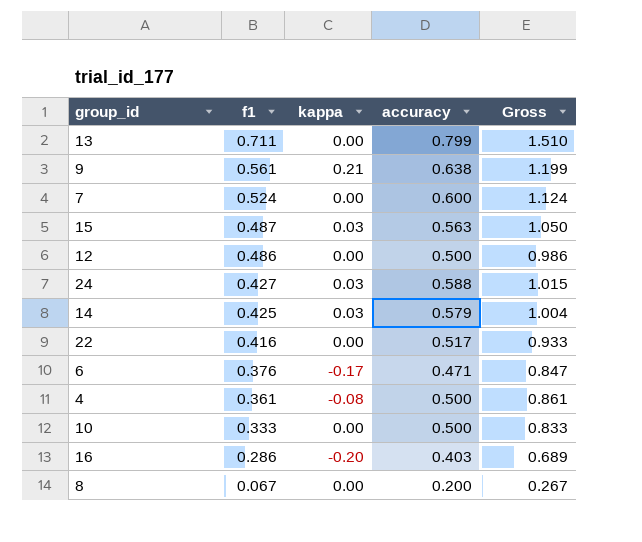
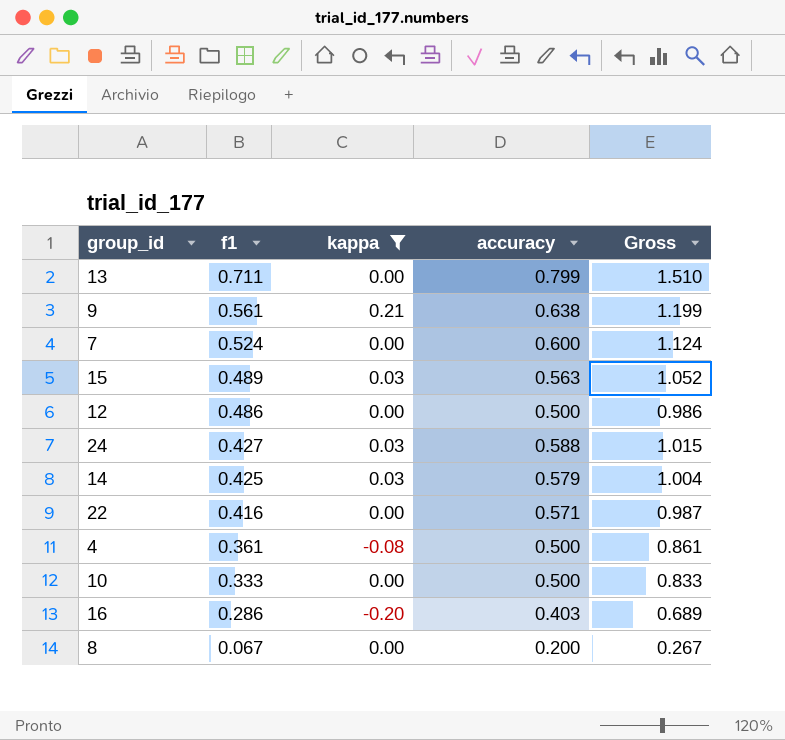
filter: none -> kappa != -0.17
15 | f1: 0.487 -> 0.489
15 | Gross: 1.050 -> 1.052
22 | accuracy: 0.517 -> 0.571
22 | Gross: 0.933 -> 0.987

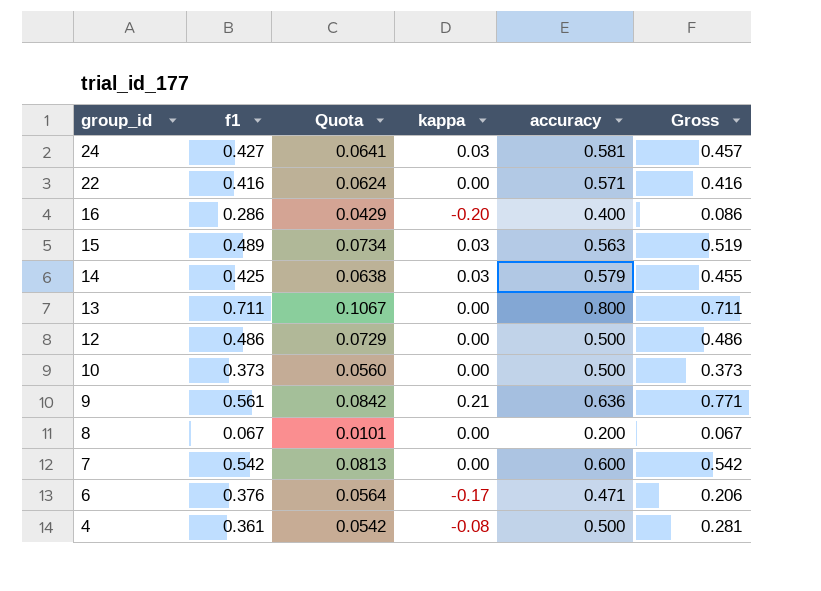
filter: kappa != -0.17 -> none
row order: f1 descending -> group_id descending
column Quota | formula: none -> [f1] * 0.15
column Gross | formula: [f1] + [accuracy] -> [f1] + [kappa]
24 | accuracy: 0.588 -> 0.581
16 | accuracy: 0.403 -> 0.400
13 | accuracy: 0.799 -> 0.800
10 | f1: 0.333 -> 0.373
9 | accuracy: 0.638 -> 0.636
7 | f1: 0.524 -> 0.542

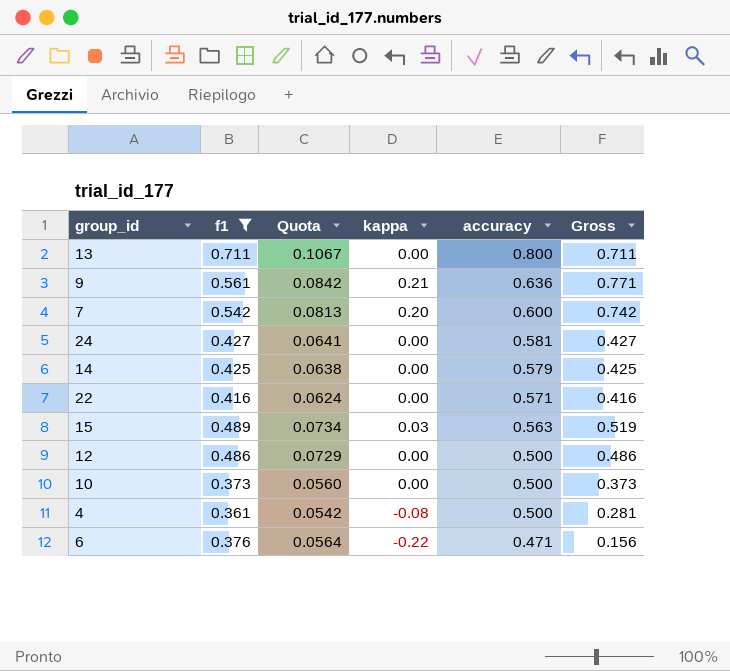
filter: none -> f1 >= 0.361
row order: group_id descending -> accuracy descending
7 | kappa: 0.00 -> 0.20
7 | Gross: 0.542 -> 0.742
24 | kappa: 0.03 -> 0.00
24 | Gross: 0.457 -> 0.427
14 | kappa: 0.03 -> 0.00
14 | Gross: 0.455 -> 0.425
6 | kappa: -0.17 -> -0.22
6 | Gross: 0.206 -> 0.156

